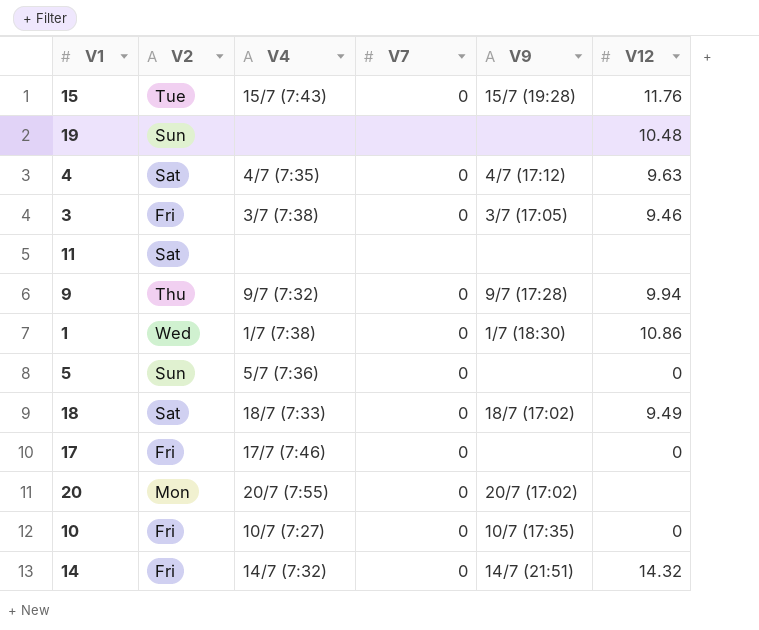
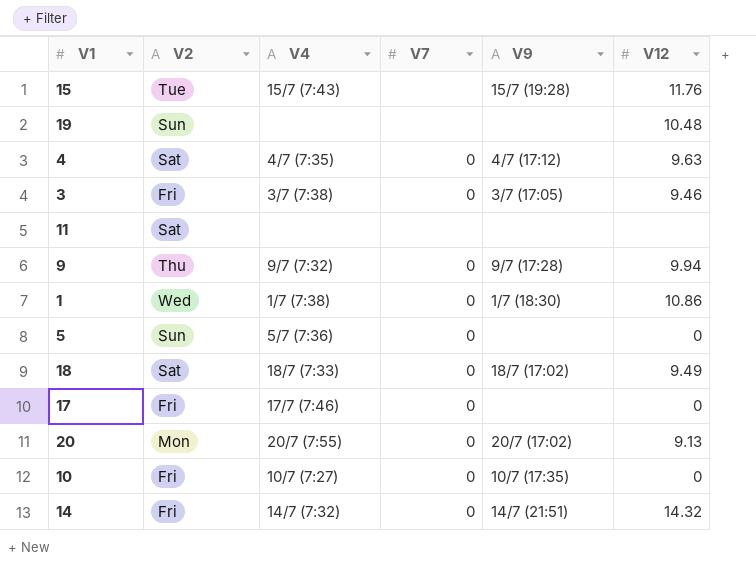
15 | V7: 0 -> none
20 | V12: none -> 9.13

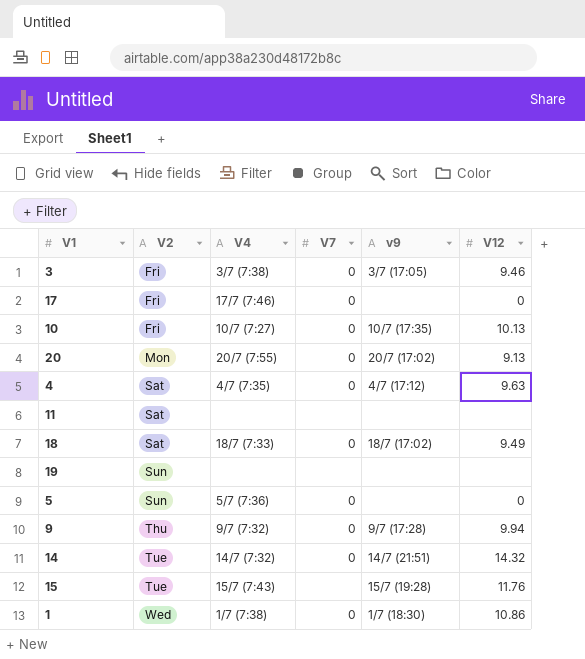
row order: none -> V2 ascending
column name: V9 -> v9
10 | V12: 0 -> 10.13
19 | V12: 10.48 -> none
14 | V2: Fri -> Tue

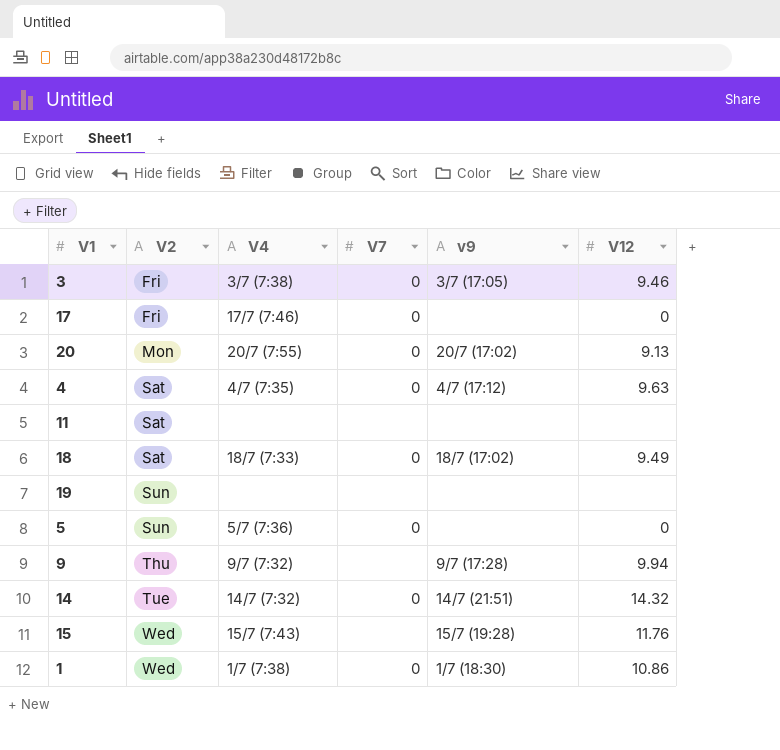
row 10: Fri | 10/7 (7:27) | 0 | 10/7 (17:35) | 10.13 -> none
9 | V7: 0 -> none
15 | V2: Tue -> Wed

